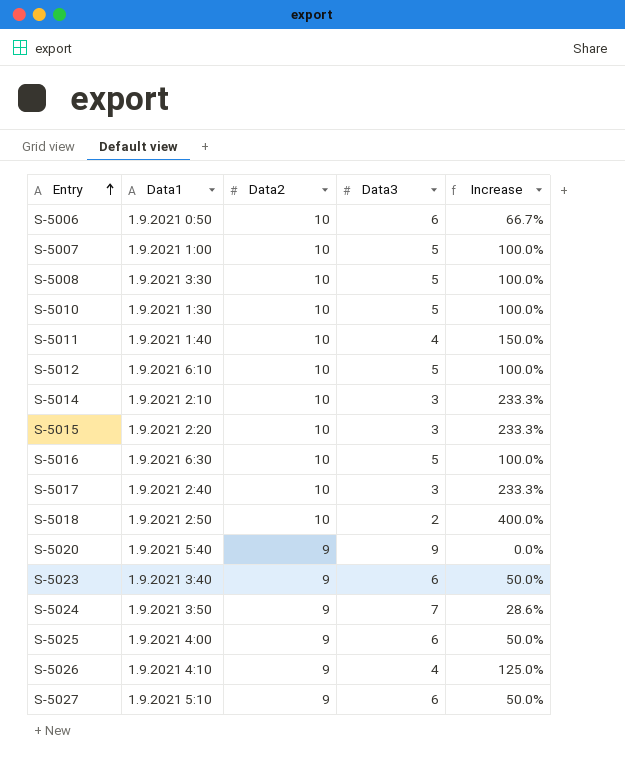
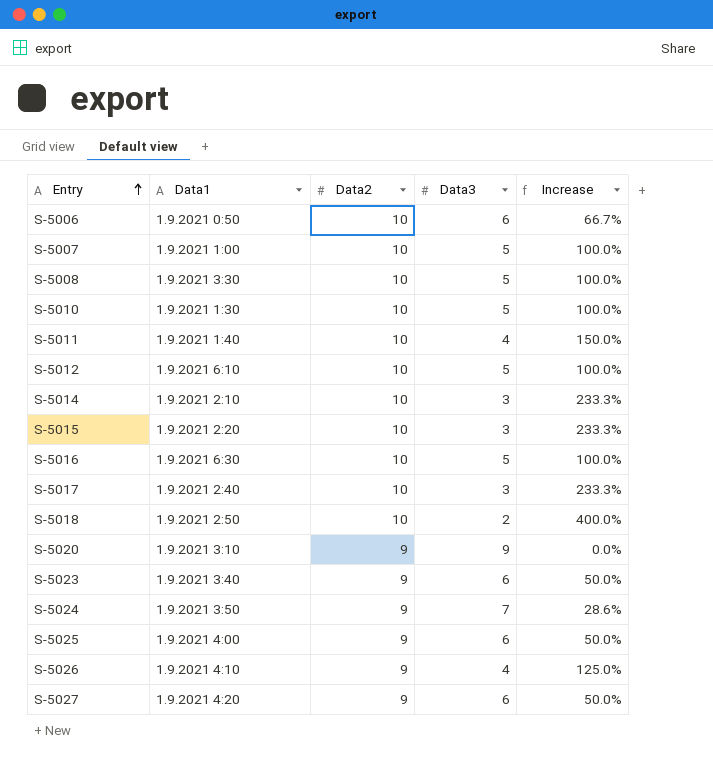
S-5020 | Data1: 1.9.2021 5:40 -> 1.9.2021 3:10
S-5027 | Data1: 1.9.2021 5:10 -> 1.9.2021 4:20

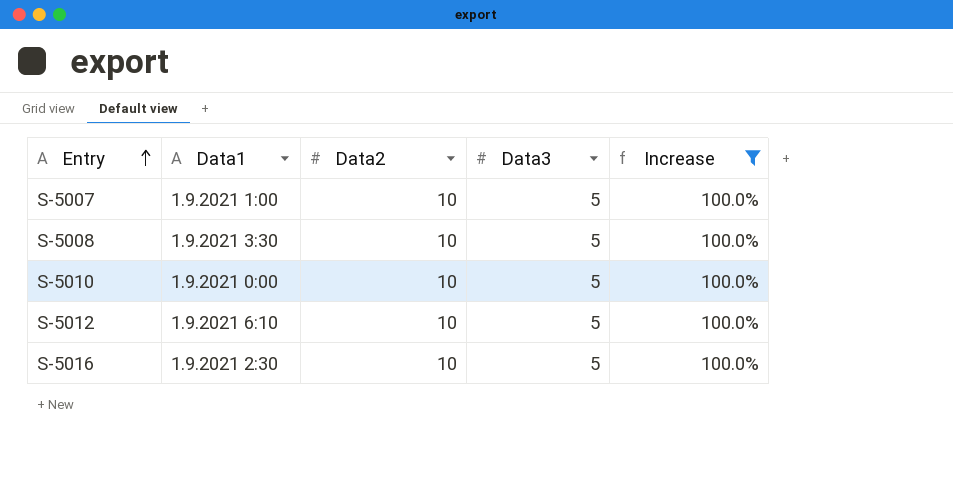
filter: none -> Increase = 100.0%
S-5010 | Data1: 1.9.2021 1:30 -> 1.9.2021 0:00
S-5016 | Data1: 1.9.2021 6:30 -> 1.9.2021 2:30

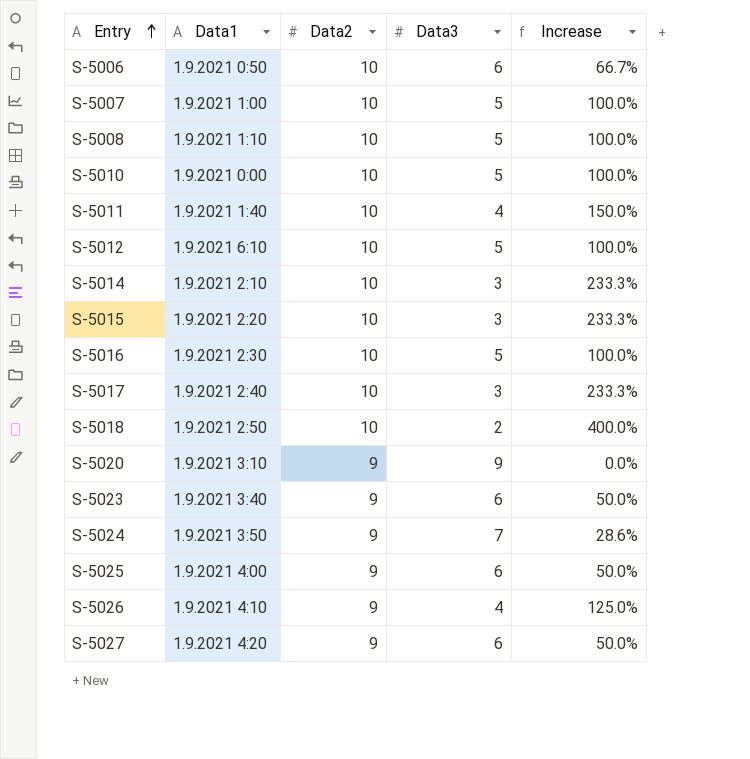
filter: Increase = 100.0% -> none
S-5008 | Data1: 1.9.2021 3:30 -> 1.9.2021 1:10

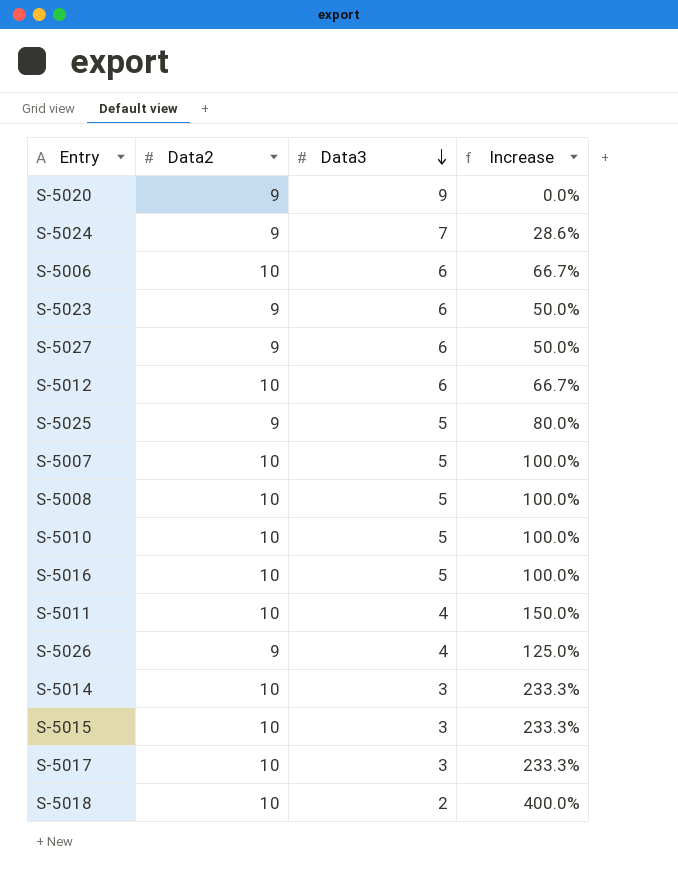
row order: Entry ascending -> Data3 descending
column Data1 | position: 2 -> none
S-5012 | Data3: 5 -> 6
S-5012 | Increase: 100.0% -> 66.7%
S-5025 | Data3: 6 -> 5
S-5025 | Increase: 50.0% -> 80.0%

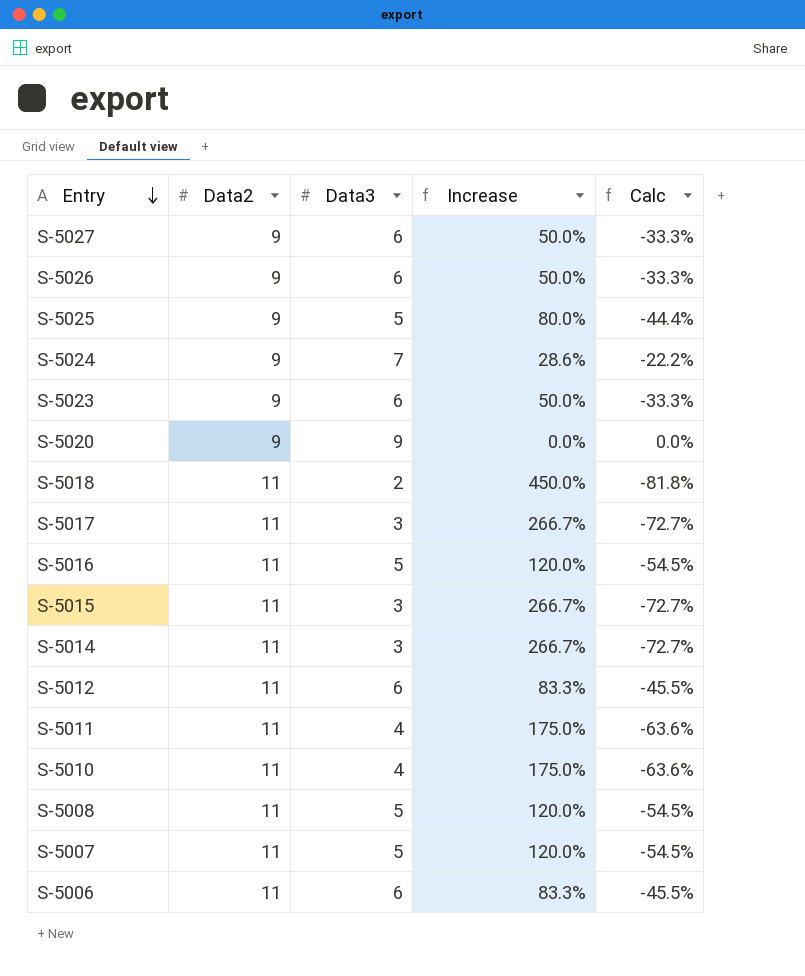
row order: Data3 descending -> Entry descending
column Calc | formula: none -> ([Data3] - [Data2]) / [Data2]
S-5026 | Data3: 4 -> 6
S-5026 | Increase: 125.0% -> 50.0%
S-5018 | Data2: 10 -> 11
S-5018 | Increase: 400.0% -> 450.0%
S-5017 | Data2: 10 -> 11
S-5017 | Increase: 233.3% -> 266.7%
S-5016 | Data2: 10 -> 11
S-5016 | Increase: 100.0% -> 120.0%
S-5015 | Data2: 10 -> 11
S-5015 | Increase: 233.3% -> 266.7%
S-5014 | Data2: 10 -> 11
S-5014 | Increase: 233.3% -> 266.7%
S-5012 | Data2: 10 -> 11
S-5012 | Increase: 66.7% -> 83.3%
S-5011 | Data2: 10 -> 11
S-5011 | Increase: 150.0% -> 175.0%
S-5010 | Data2: 10 -> 11
S-5010 | Data3: 5 -> 4
S-5010 | Increase: 100.0% -> 175.0%
S-5008 | Data2: 10 -> 11
S-5008 | Increase: 100.0% -> 120.0%
S-5007 | Data2: 10 -> 11
S-5007 | Increase: 100.0% -> 120.0%
S-5006 | Data2: 10 -> 11
S-5006 | Increase: 66.7% -> 83.3%

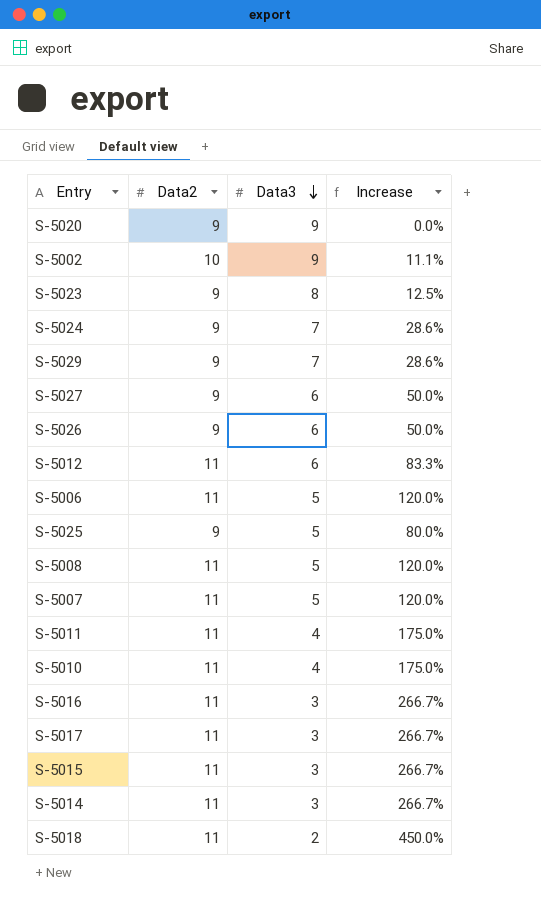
row order: Entry descending -> Data3 descending
column Calc | formula: ([Data3] - [Data2]) / [Data2] -> none
row S-5002: none -> 10 | 9 | 11.1%
S-5023 | Data3: 6 -> 8
S-5023 | Increase: 50.0% -> 12.5%
row S-5029: none -> 9 | 7 | 28.6%
S-5006 | Data3: 6 -> 5
S-5006 | Increase: 83.3% -> 120.0%
S-5016 | Data3: 5 -> 3
S-5016 | Increase: 120.0% -> 266.7%

